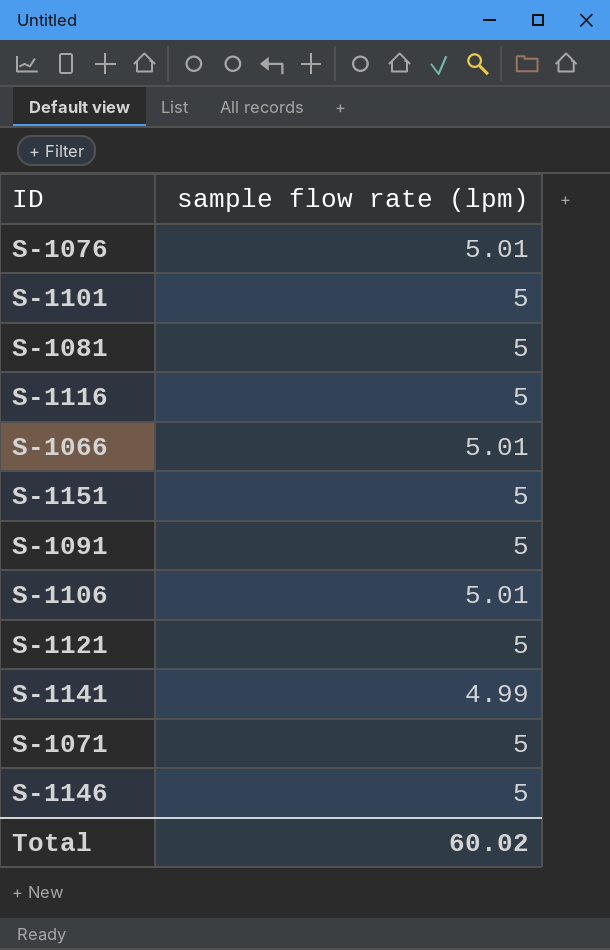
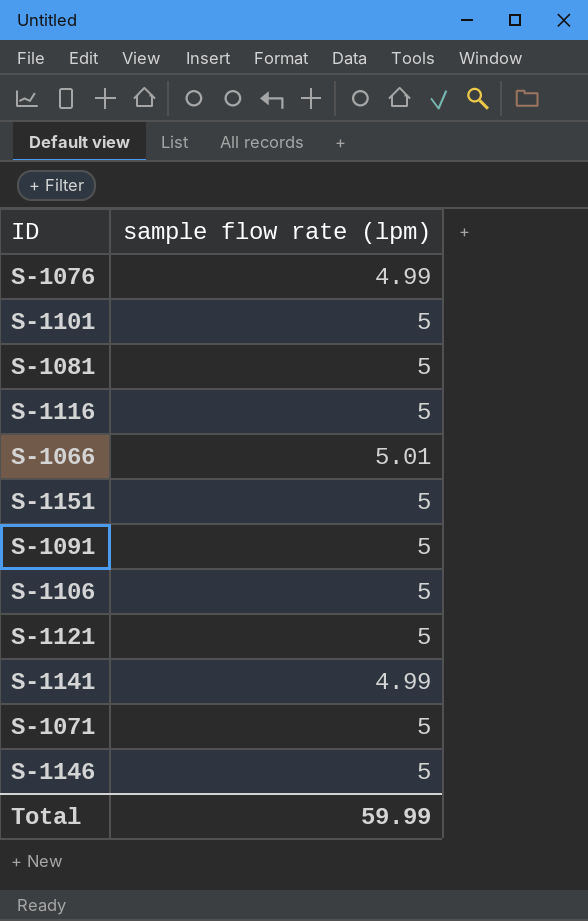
S-1076 | sample flow rate (lpm): 5.01 -> 4.99
S-1106 | sample flow rate (lpm): 5.01 -> 5
Total | sample flow rate (lpm): 60.02 -> 59.99

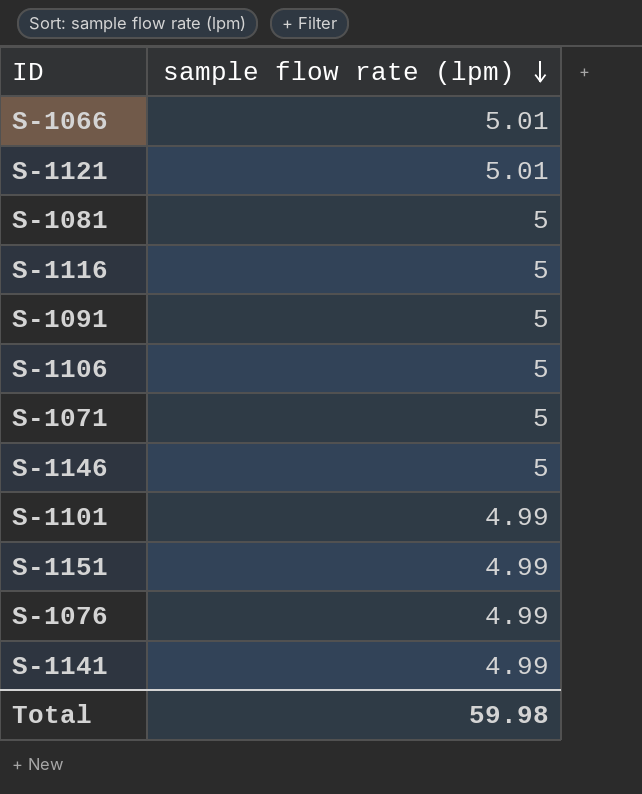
row order: none -> sample flow rate (lpm) descending
S-1121 | sample flow rate (lpm): 5 -> 5.01
S-1101 | sample flow rate (lpm): 5 -> 4.99
S-1151 | sample flow rate (lpm): 5 -> 4.99
Total | sample flow rate (lpm): 59.99 -> 59.98

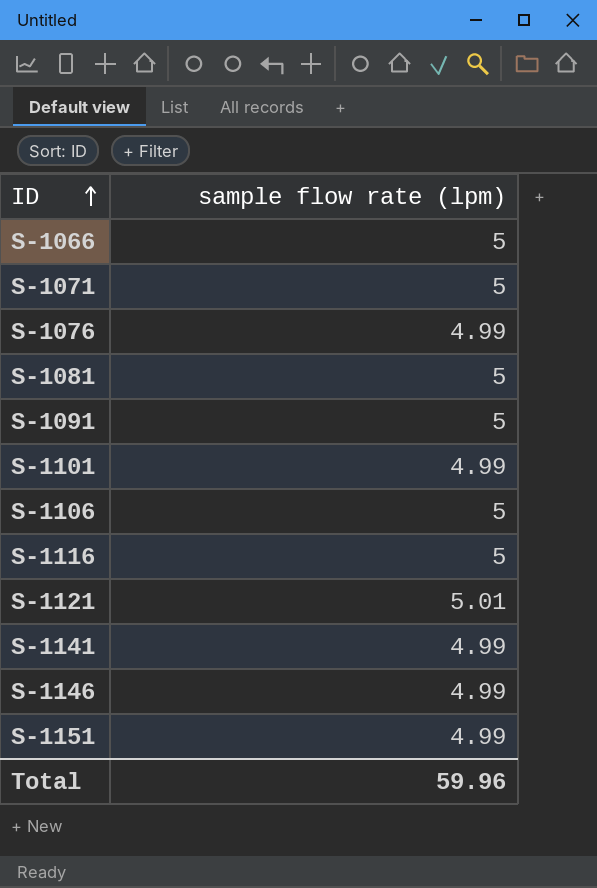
row order: sample flow rate (lpm) descending -> ID ascending
S-1066 | sample flow rate (lpm): 5.01 -> 5
S-1146 | sample flow rate (lpm): 5 -> 4.99
Total | sample flow rate (lpm): 59.98 -> 59.96

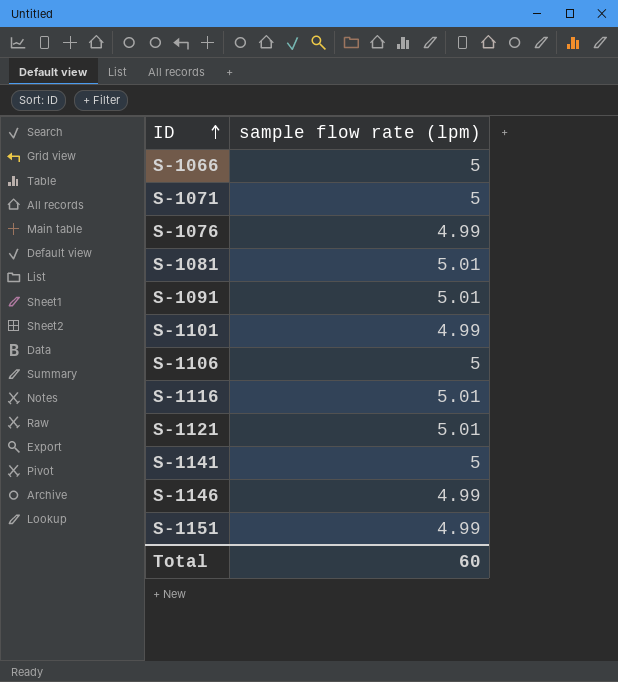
S-1081 | sample flow rate (lpm): 5 -> 5.01
S-1091 | sample flow rate (lpm): 5 -> 5.01
S-1116 | sample flow rate (lpm): 5 -> 5.01
S-1141 | sample flow rate (lpm): 4.99 -> 5
Total | sample flow rate (lpm): 59.96 -> 60

